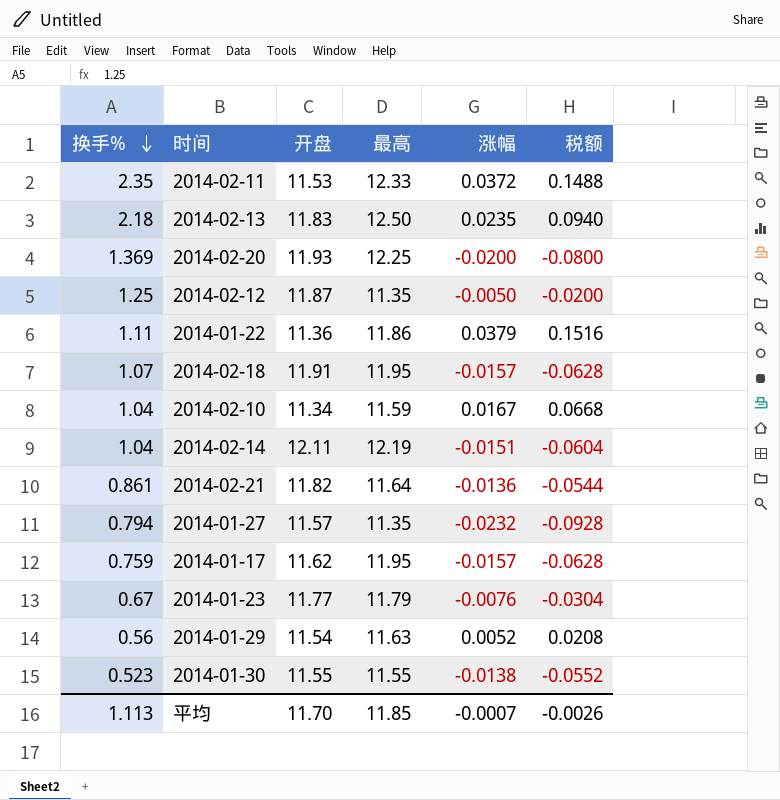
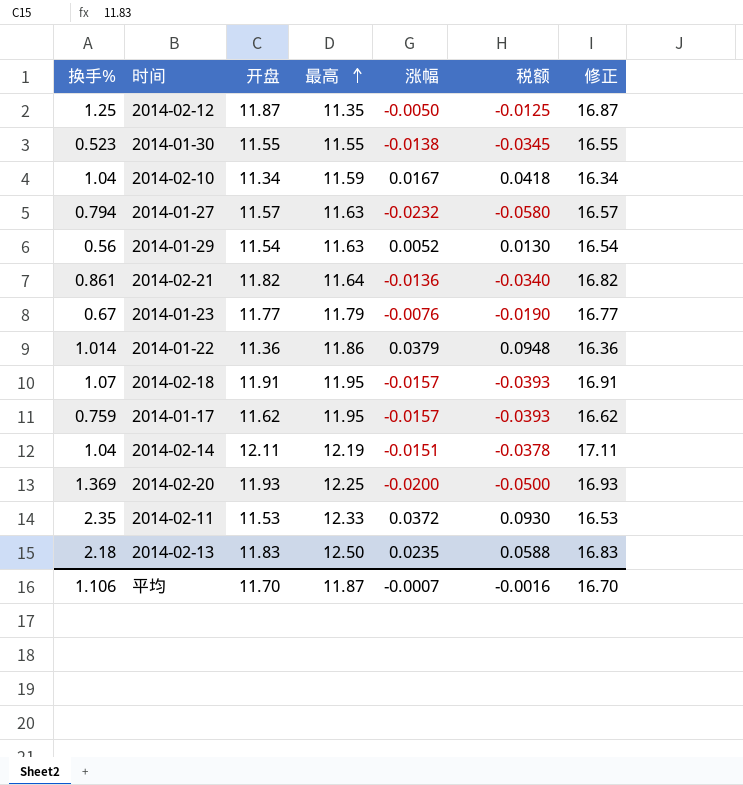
row order: 换手% descending -> 最高 ascending
column 税额 | formula: [涨幅] * 4 -> [涨幅] * 2.5
column 修正 | formula: none -> [开盘] + 5
2014-01-27 | 最高: 11.35 -> 11.63
2014-01-22 | 换手%: 1.11 -> 1.014
平均 | 换手%: 1.113 -> 1.106
平均 | 最高: 11.85 -> 11.87
平均 | 税额: -0.0026 -> -0.0016

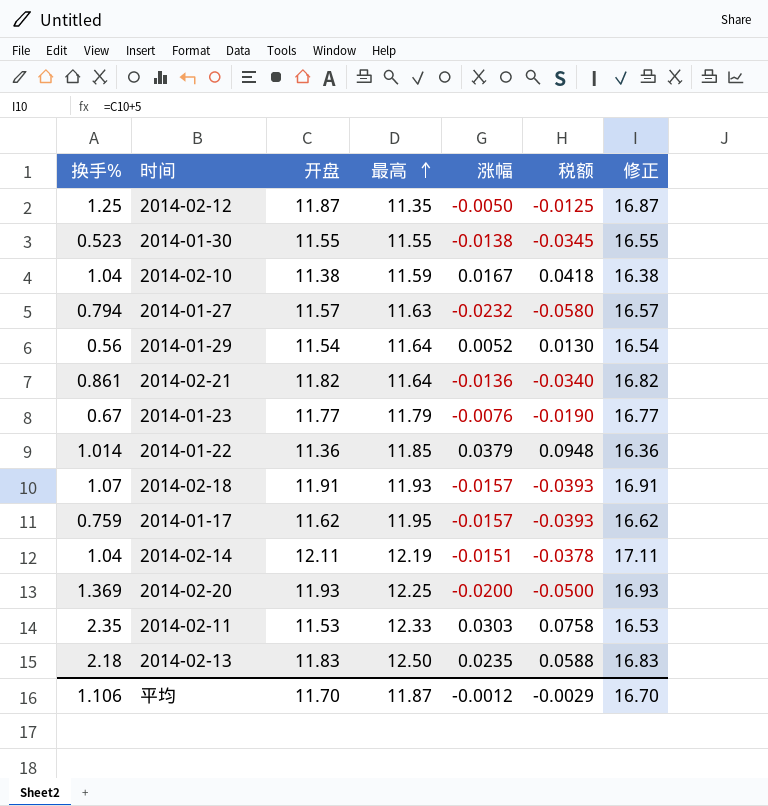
2014-02-10 | 开盘: 11.34 -> 11.38
2014-02-10 | 修正: 16.34 -> 16.38
2014-01-29 | 最高: 11.63 -> 11.64
2014-01-22 | 最高: 11.86 -> 11.85
2014-02-18 | 最高: 11.95 -> 11.93
2014-02-11 | 涨幅: 0.0372 -> 0.0303
2014-02-11 | 税额: 0.0930 -> 0.0758
平均 | 涨幅: -0.0007 -> -0.0012
平均 | 税额: -0.0016 -> -0.0029

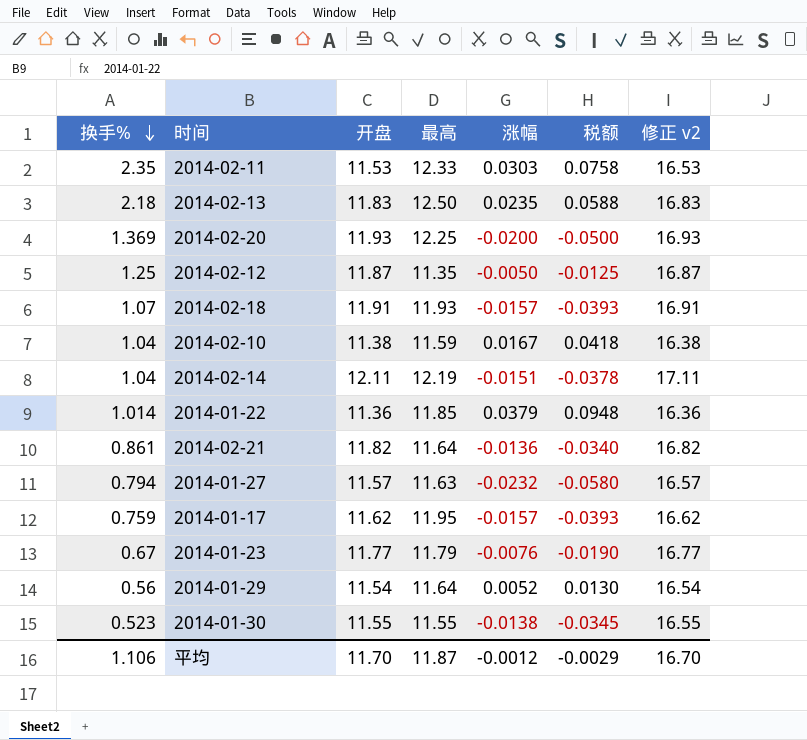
row order: 最高 ascending -> 换手% descending
column name: 修正 -> 修正 v2

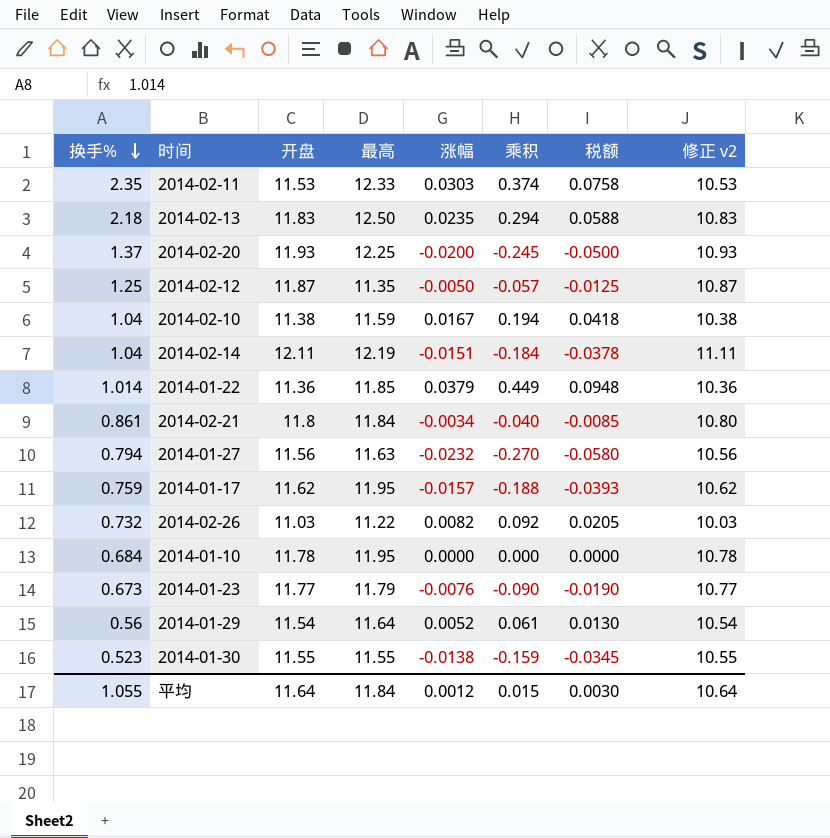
column 乘积 | formula: none -> [最高] * [涨幅]
column 修正 v2 | formula: [开盘] + 5 -> [开盘] - 1
row 2014-02-18: 1.07 | 11.91 | 11.93 | -0.0157 | -0.0393 | 16.91 -> none
2014-02-20 | 换手%: 1.369 -> 1.37
2014-02-21 | 开盘: 11.82 -> 11.8
2014-02-21 | 最高: 11.64 -> 11.84
2014-02-21 | 涨幅: -0.0136 -> -0.0034
2014-02-21 | 税额: -0.0340 -> -0.0085
2014-01-27 | 开盘: 11.57 -> 11.56
row 2014-02-26: none -> 0.732 | 11.03 | 11.22 | 0.0082 | 0.092 | 0.0205 | 10.03
row 2014-01-10: none -> 0.684 | 11.78 | 11.95 | 0.0000 | 0.000 | 0.0000 | 10.78
2014-01-23 | 换手%: 0.67 -> 0.673
平均 | 换手%: 1.106 -> 1.055
平均 | 开盘: 11.70 -> 11.64
平均 | 最高: 11.87 -> 11.84
平均 | 涨幅: -0.0012 -> 0.0012
平均 | 税额: -0.0029 -> 0.0030
平均 | 修正 v2: 16.70 -> 10.64

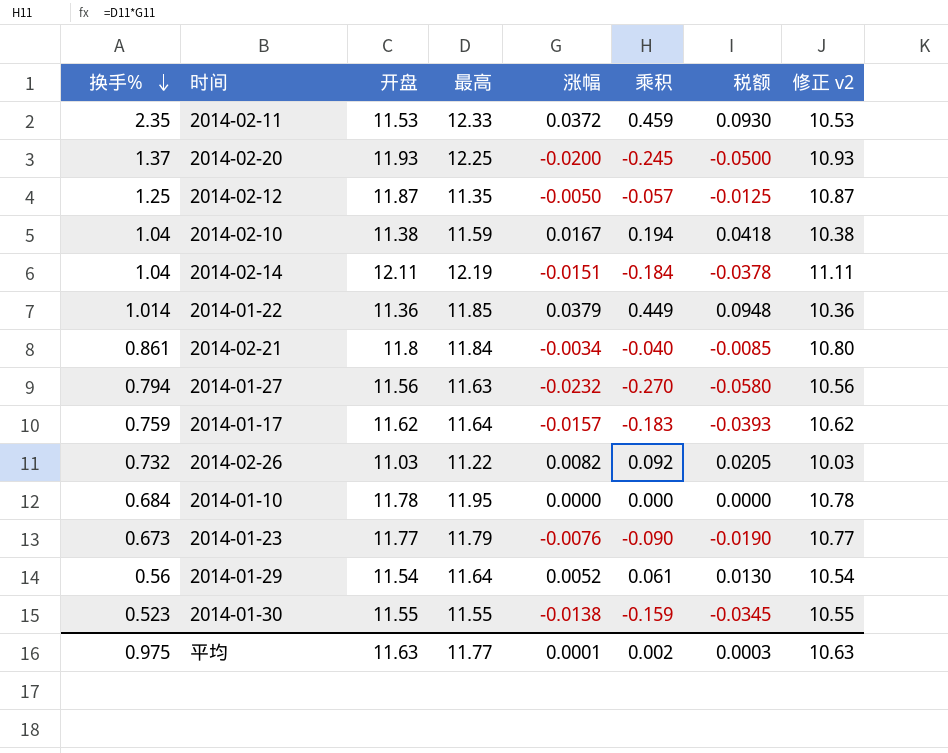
row 2014-02-13: 2.18 | 11.83 | 12.50 | 0.0235 | 0.294 | 0.0588 | 10.83 -> none
2014-02-11 | 涨幅: 0.0303 -> 0.0372
2014-02-11 | 乘积: 0.374 -> 0.459
2014-02-11 | 税额: 0.0758 -> 0.0930
2014-01-17 | 最高: 11.95 -> 11.64
2014-01-17 | 乘积: -0.188 -> -0.183
平均 | 换手%: 1.055 -> 0.975
平均 | 开盘: 11.64 -> 11.63
平均 | 最高: 11.84 -> 11.77
平均 | 涨幅: 0.0012 -> 0.0001
平均 | 乘积: 0.015 -> 0.002
平均 | 税额: 0.0030 -> 0.0003
平均 | 修正 v2: 10.64 -> 10.63

